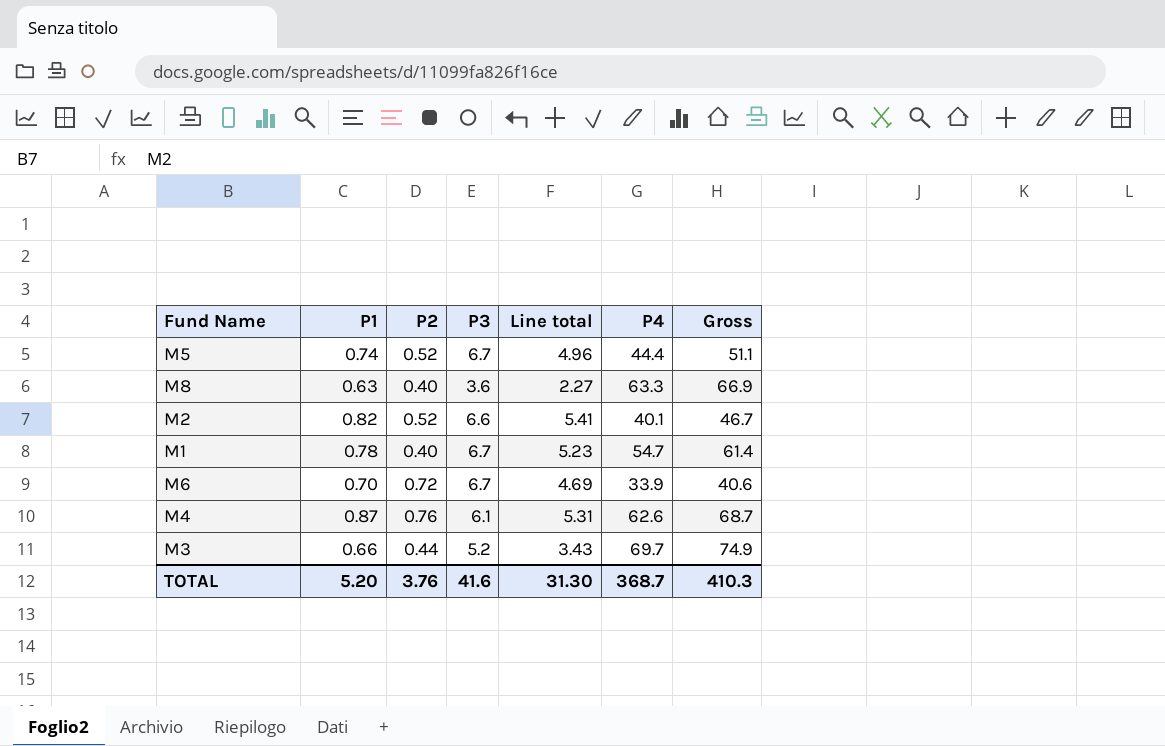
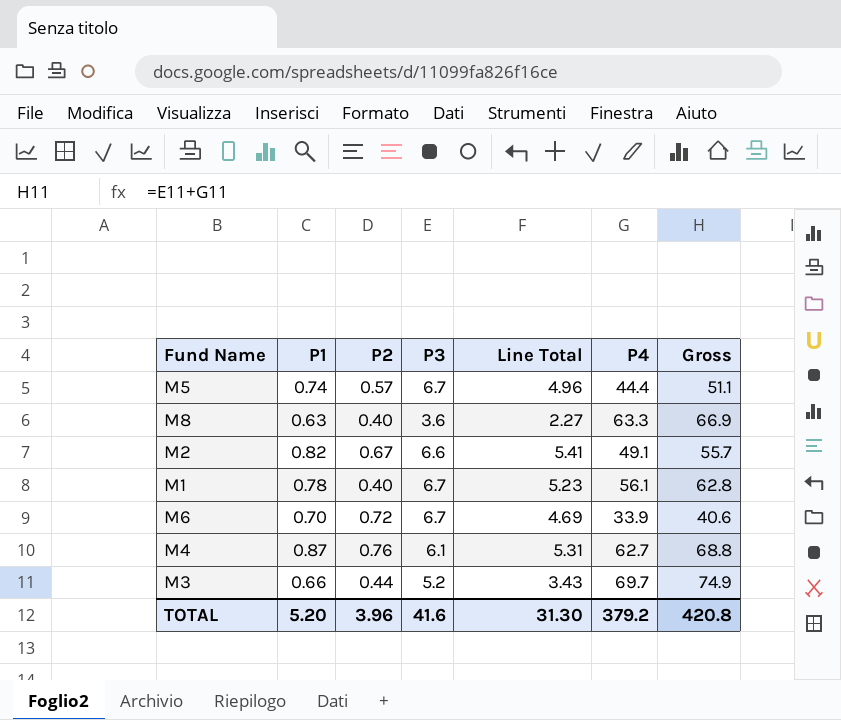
column name: Line total -> Line Total
M5 | P2: 0.52 -> 0.57
M2 | P2: 0.52 -> 0.67
M2 | P4: 40.1 -> 49.1
M2 | Gross: 46.7 -> 55.7
M1 | P4: 54.7 -> 56.1
M1 | Gross: 61.4 -> 62.8
M4 | P4: 62.6 -> 62.7
M4 | Gross: 68.7 -> 68.8
TOTAL | P2: 3.76 -> 3.96
TOTAL | P4: 368.7 -> 379.2
TOTAL | Gross: 410.3 -> 420.8

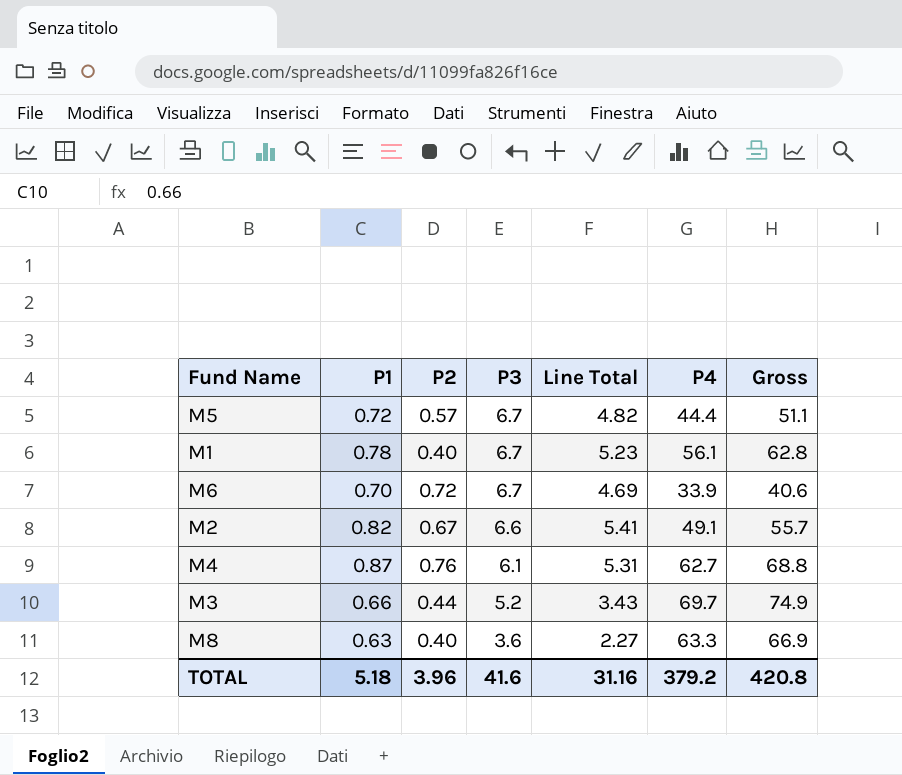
row order: none -> P3 descending
M5 | P1: 0.74 -> 0.72
M5 | Line Total: 4.96 -> 4.82
TOTAL | P1: 5.20 -> 5.18
TOTAL | Line Total: 31.30 -> 31.16

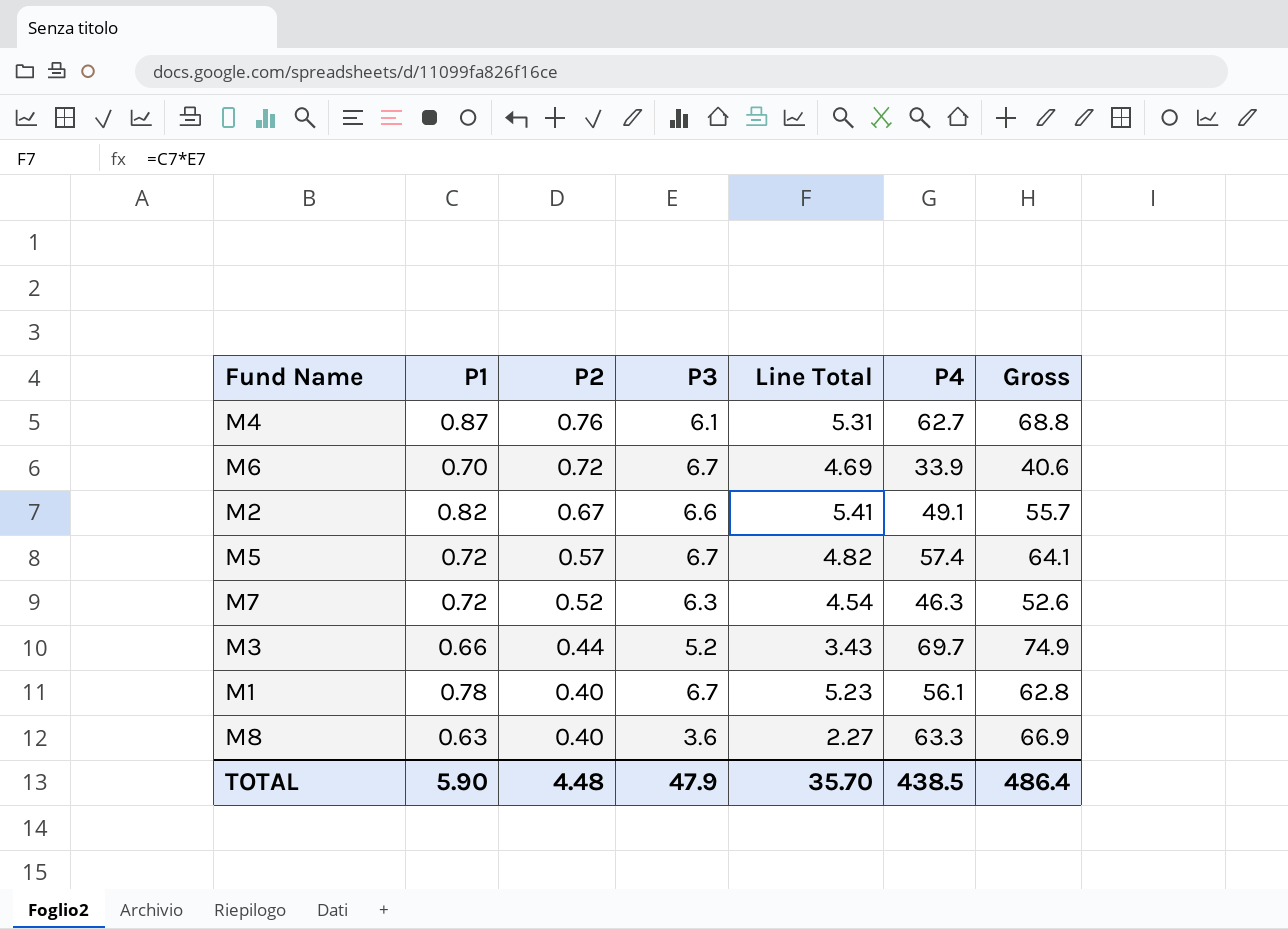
row order: P3 descending -> P2 descending
M5 | P4: 44.4 -> 57.4
M5 | Gross: 51.1 -> 64.1
row M7: none -> 0.72 | 0.52 | 6.3 | 4.54 | 46.3 | 52.6
TOTAL | P1: 5.18 -> 5.90
TOTAL | P2: 3.96 -> 4.48
TOTAL | P3: 41.6 -> 47.9
TOTAL | Line Total: 31.16 -> 35.70
TOTAL | P4: 379.2 -> 438.5
TOTAL | Gross: 420.8 -> 486.4

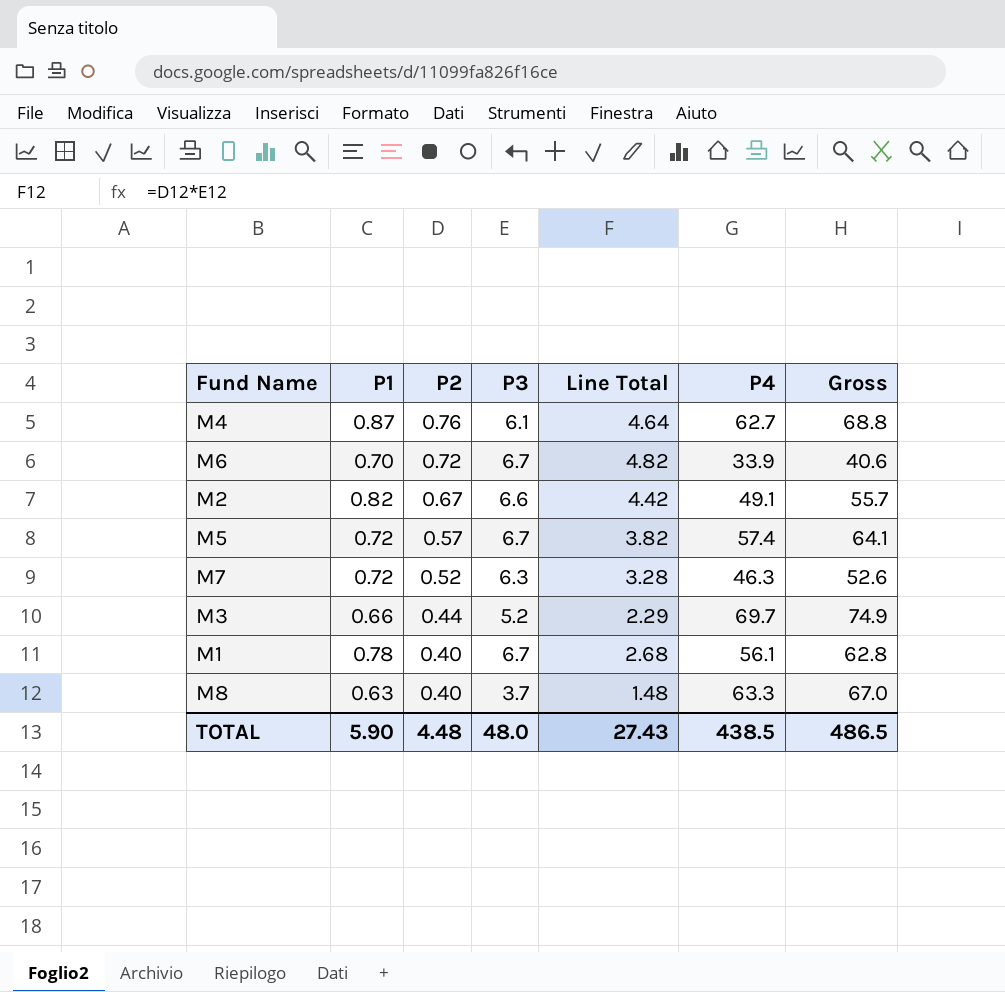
column Line Total | formula: [P1] * [P3] -> [P2] * [P3]
M8 | P3: 3.6 -> 3.7
M8 | Gross: 66.9 -> 67.0
TOTAL | P3: 47.9 -> 48.0
TOTAL | Line Total: 35.70 -> 27.43
TOTAL | Gross: 486.4 -> 486.5

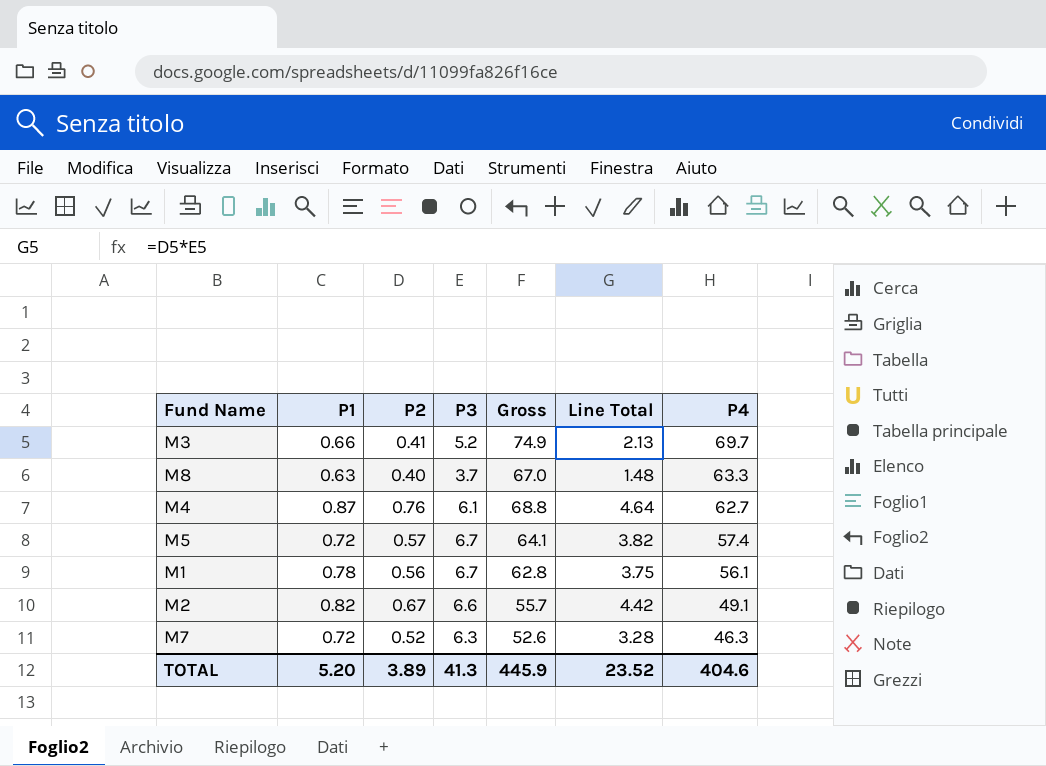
row order: P2 descending -> P4 descending
column Gross | position: 7 -> 5
row M6: 0.70 | 0.72 | 6.7 | 4.82 | 33.9 | 40.6 -> none
M3 | P2: 0.44 -> 0.41
M3 | Line Total: 2.29 -> 2.13
M1 | P2: 0.40 -> 0.56
M1 | Line Total: 2.68 -> 3.75
TOTAL | P1: 5.90 -> 5.20
TOTAL | P2: 4.48 -> 3.89
TOTAL | P3: 48.0 -> 41.3
TOTAL | Gross: 486.5 -> 445.9
TOTAL | Line Total: 27.43 -> 23.52
TOTAL | P4: 438.5 -> 404.6

